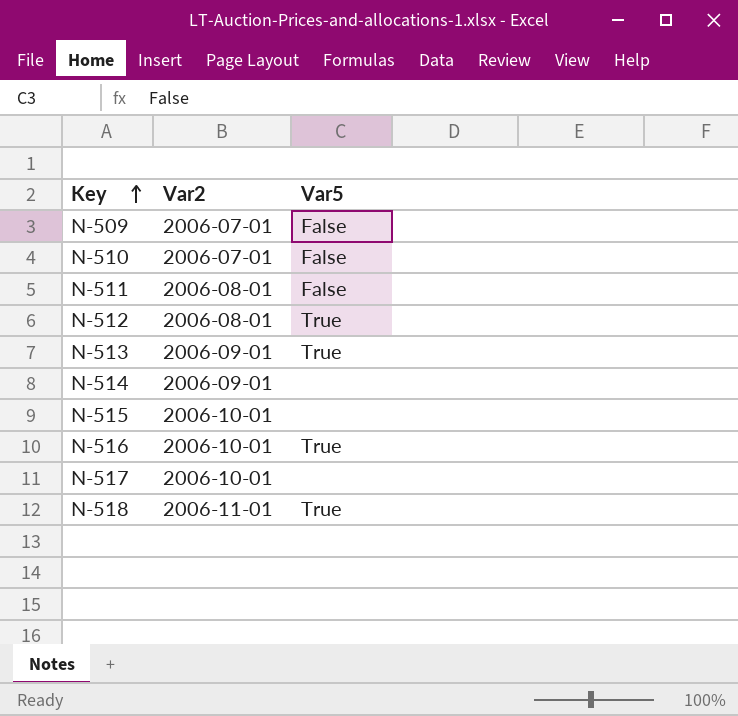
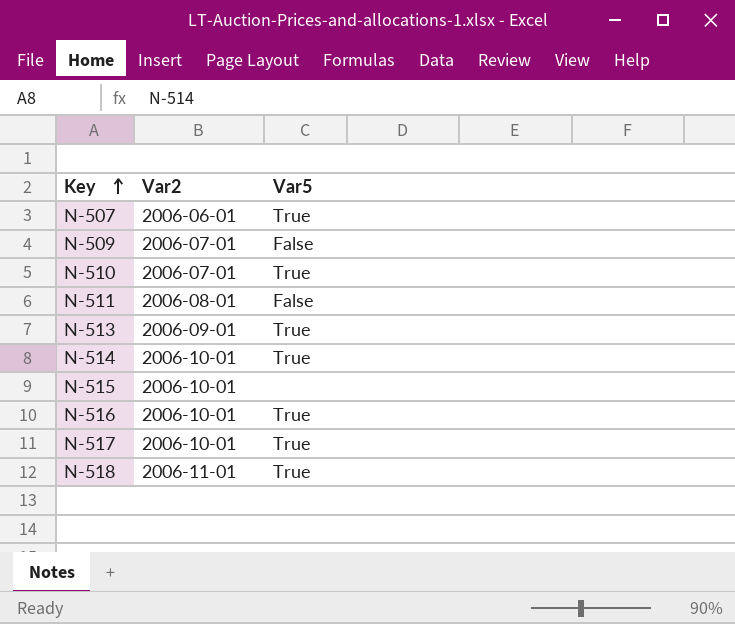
row N-512: 2006-08-01 | True -> none
row N-507: none -> 2006-06-01 | True
N-510 | Var5: False -> True
N-514 | Var2: 2006-09-01 -> 2006-10-01
N-514 | Var5: none -> True
N-517 | Var5: none -> True

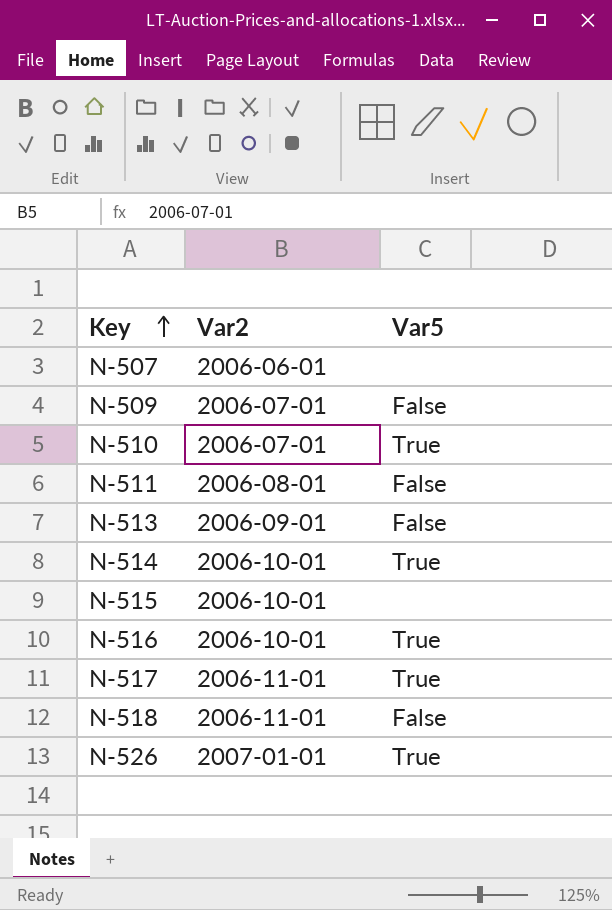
N-507 | Var5: True -> none
N-513 | Var5: True -> False
N-517 | Var2: 2006-10-01 -> 2006-11-01
N-518 | Var5: True -> False
row N-526: none -> 2007-01-01 | True

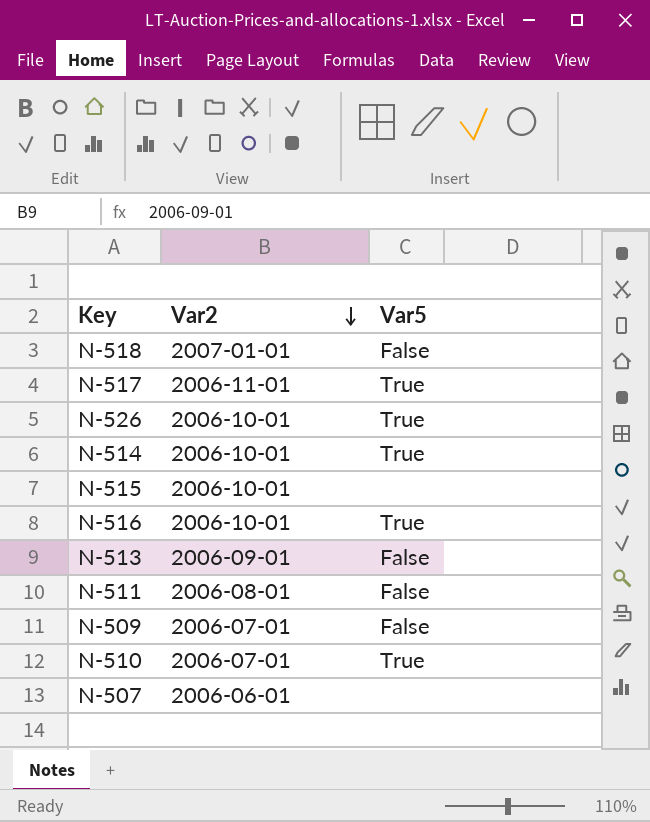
row order: Key ascending -> Var2 descending
N-518 | Var2: 2006-11-01 -> 2007-01-01
N-526 | Var2: 2007-01-01 -> 2006-10-01

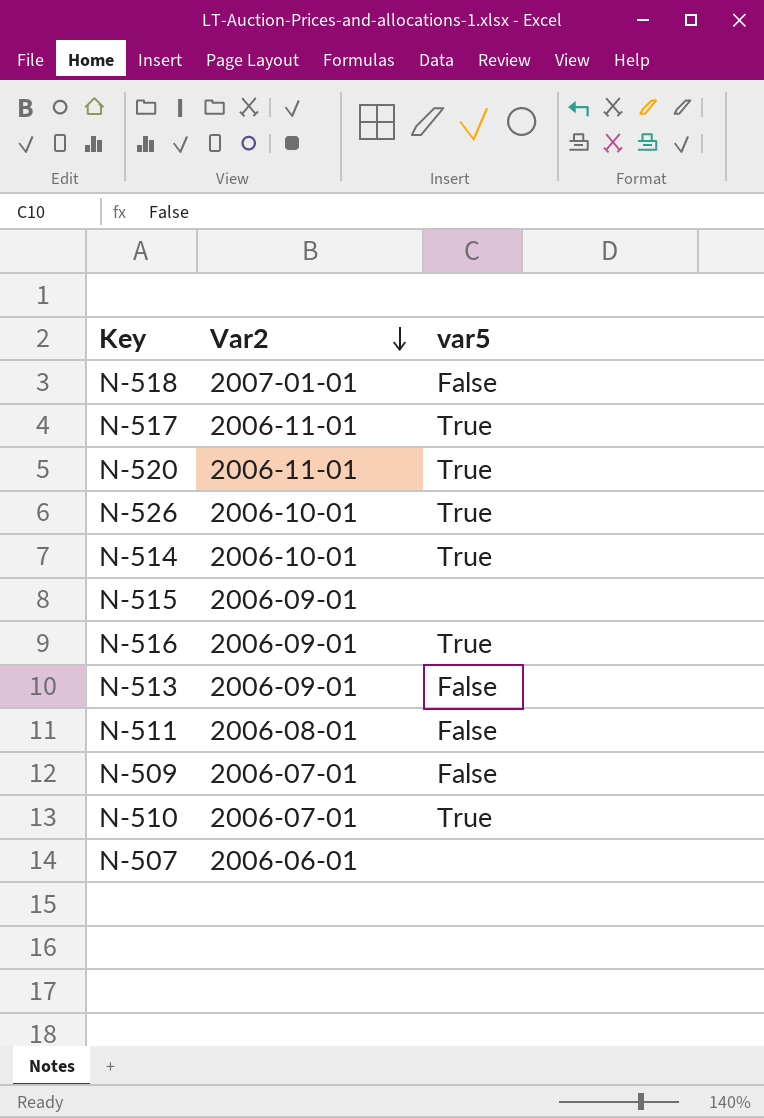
column name: Var5 -> var5
row N-520: none -> 2006-11-01 | True
N-515 | Var2: 2006-10-01 -> 2006-09-01
N-516 | Var2: 2006-10-01 -> 2006-09-01

